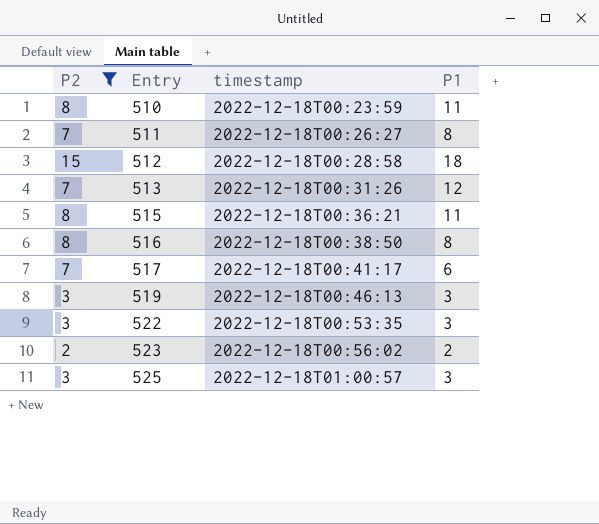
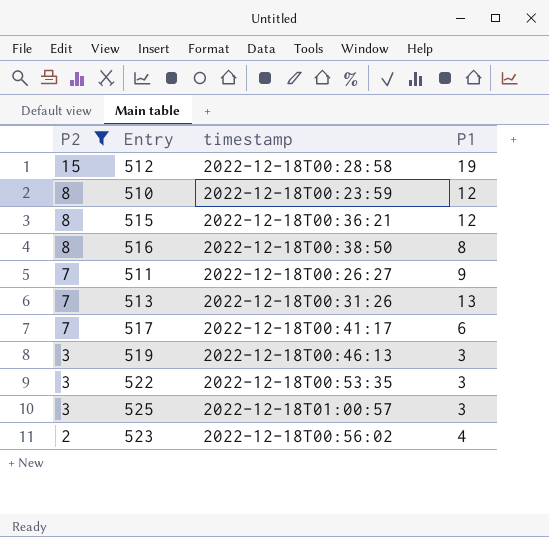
row order: Entry ascending -> P2 descending
512 | P1: 18 -> 19
510 | P1: 11 -> 12
515 | P1: 11 -> 12
511 | P1: 8 -> 9
513 | P1: 12 -> 13
523 | P1: 2 -> 4

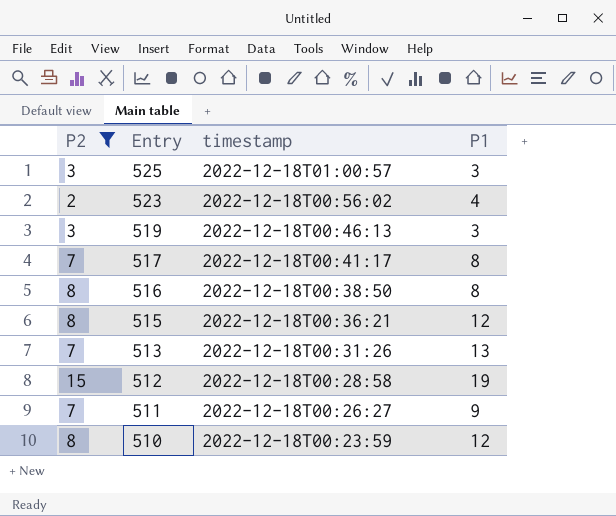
row order: P2 descending -> Entry descending
row 522: 3 | 2022-12-18T00:53:35 | 3 -> none
517 | P1: 6 -> 8

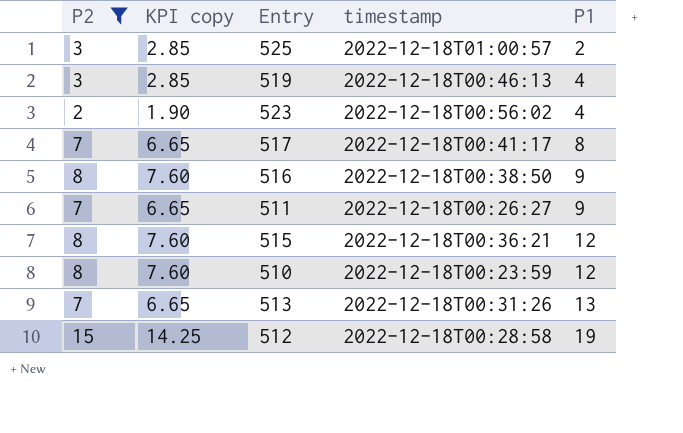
row order: Entry descending -> P1 ascending
column KPI copy | formula: none -> [P2] * 0.95
525 | P1: 3 -> 2
519 | P1: 3 -> 4
516 | P1: 8 -> 9

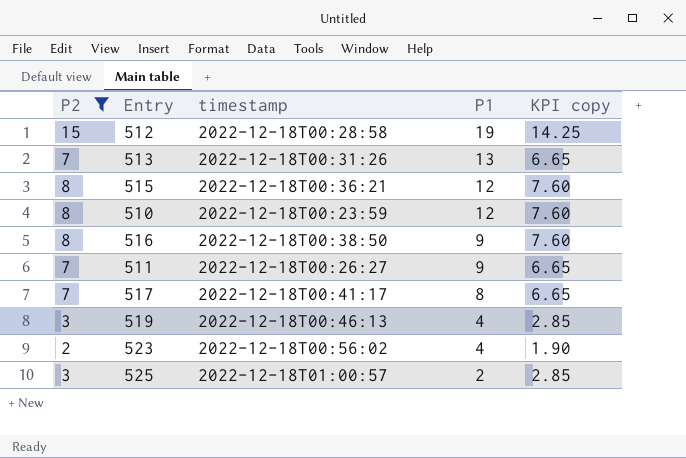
row order: P1 ascending -> P1 descending
column KPI copy | position: 2 -> 5

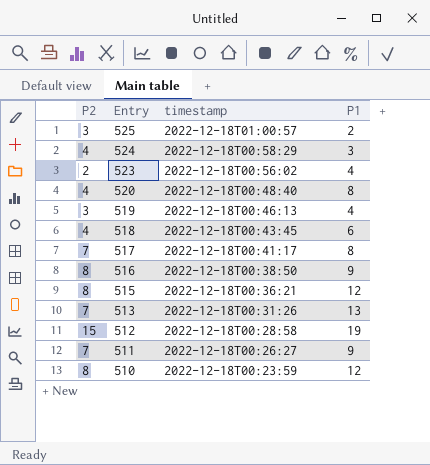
filter: P2 != 4 -> none
row order: P1 descending -> Entry descending
column KPI copy | formula: [P2] * 0.95 -> none

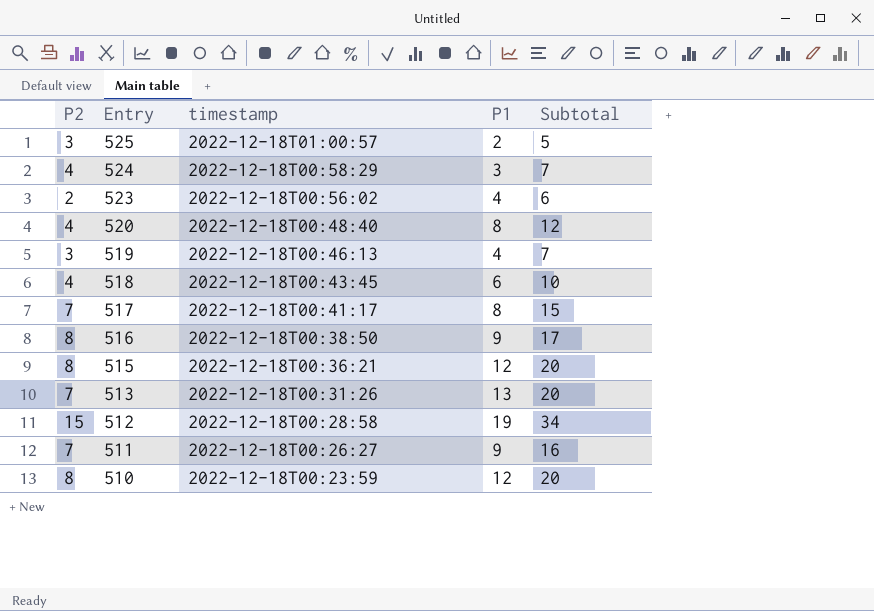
column Subtotal | formula: none -> [P2] + [P1]

